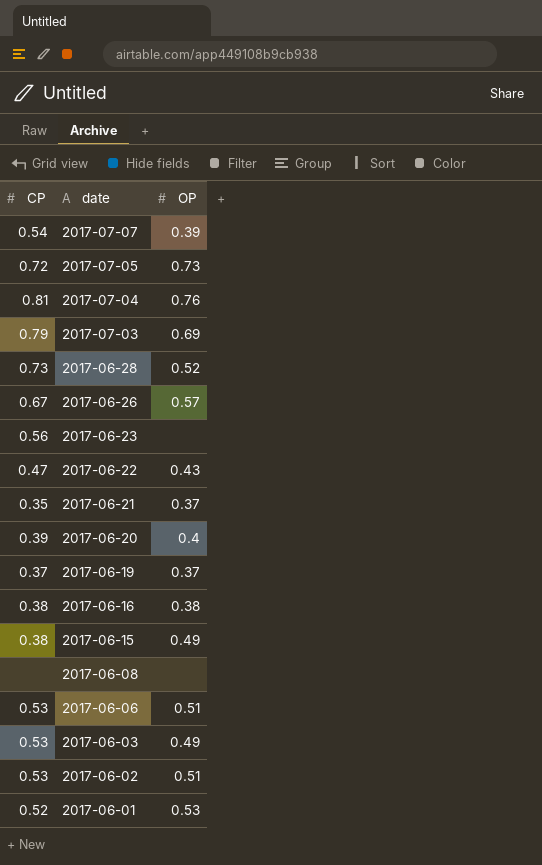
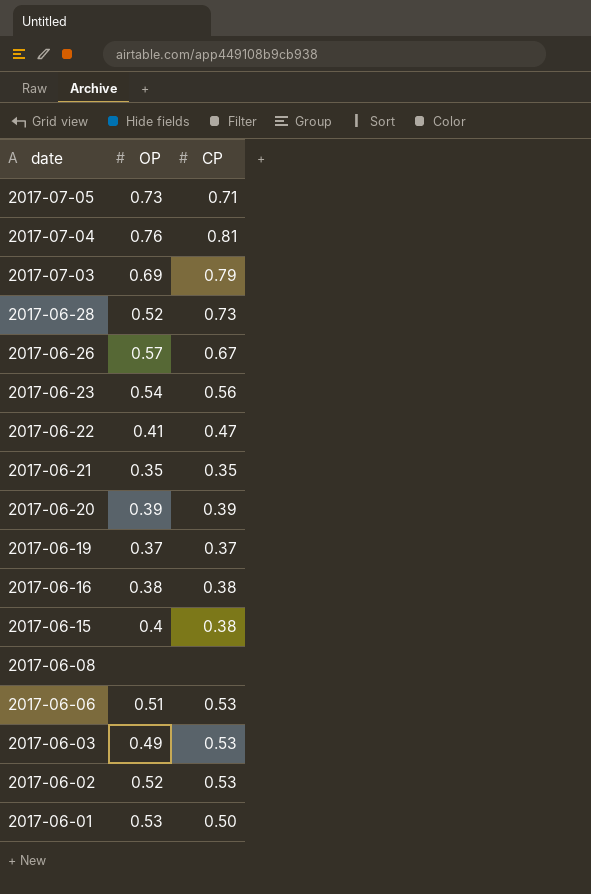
column CP | position: 1 -> 3
row 2017-07-07: 0.54 | 0.39 -> none
2017-07-05 | CP: 0.72 -> 0.71
2017-06-23 | OP: none -> 0.54
2017-06-22 | OP: 0.43 -> 0.41
2017-06-21 | OP: 0.37 -> 0.35
2017-06-20 | OP: 0.4 -> 0.39
2017-06-15 | OP: 0.49 -> 0.4
2017-06-02 | OP: 0.51 -> 0.52
2017-06-01 | CP: 0.52 -> 0.50

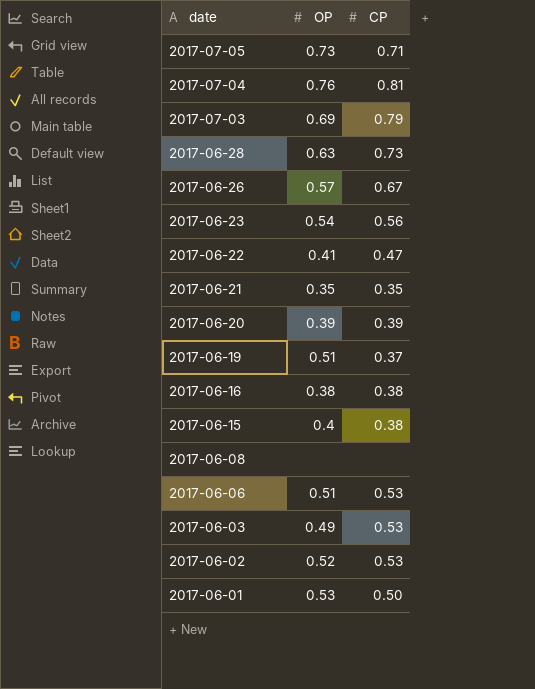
2017-06-28 | OP: 0.52 -> 0.63
2017-06-19 | OP: 0.37 -> 0.51

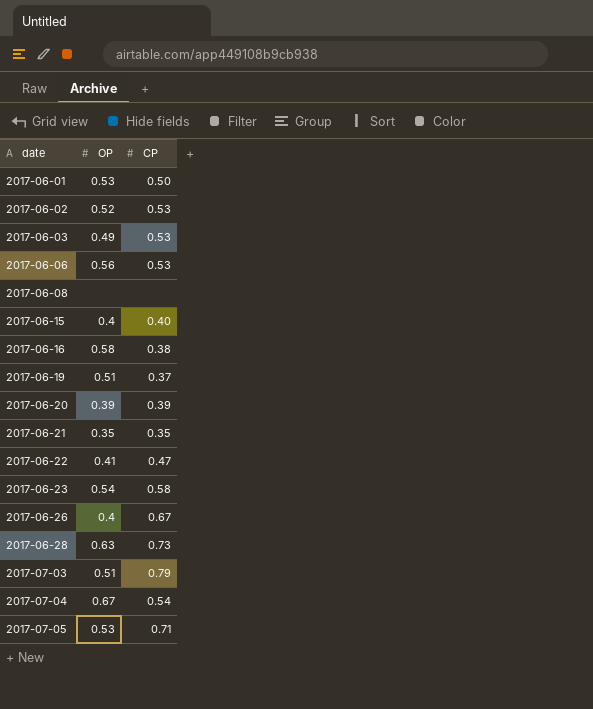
row order: date descending -> date ascending
2017-06-06 | OP: 0.51 -> 0.56
2017-06-15 | CP: 0.38 -> 0.40
2017-06-16 | OP: 0.38 -> 0.58
2017-06-23 | CP: 0.56 -> 0.58
2017-06-26 | OP: 0.57 -> 0.4
2017-07-03 | OP: 0.69 -> 0.51
2017-07-04 | OP: 0.76 -> 0.67
2017-07-04 | CP: 0.81 -> 0.54
2017-07-05 | OP: 0.73 -> 0.53

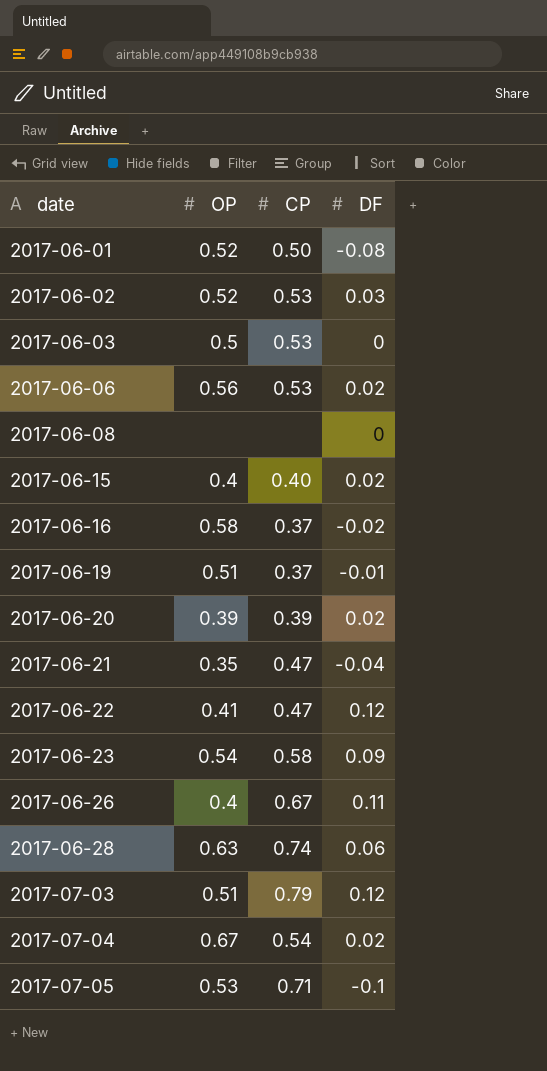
column DF | position: none -> 4
2017-06-01 | OP: 0.53 -> 0.52
2017-06-03 | OP: 0.49 -> 0.5
2017-06-16 | CP: 0.38 -> 0.37
2017-06-21 | CP: 0.35 -> 0.47
2017-06-28 | CP: 0.73 -> 0.74

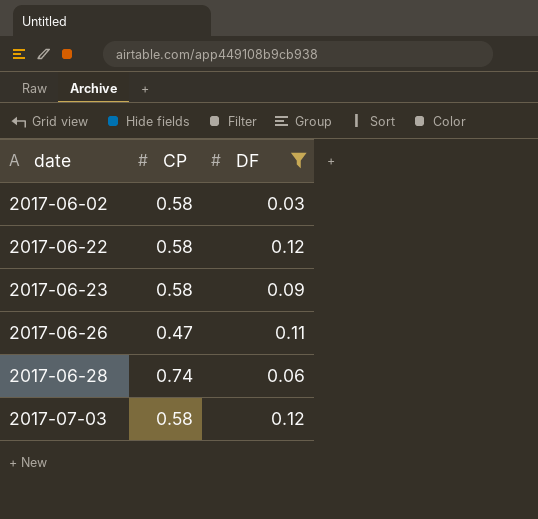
filter: none -> DF >= 0.03
column OP | position: 2 -> none
2017-06-02 | CP: 0.53 -> 0.58
2017-06-22 | CP: 0.47 -> 0.58
2017-06-26 | CP: 0.67 -> 0.47
2017-07-03 | CP: 0.79 -> 0.58

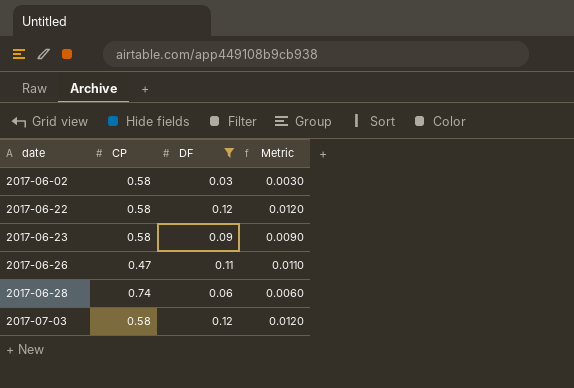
column Metric | formula: none -> [DF] * 0.1

